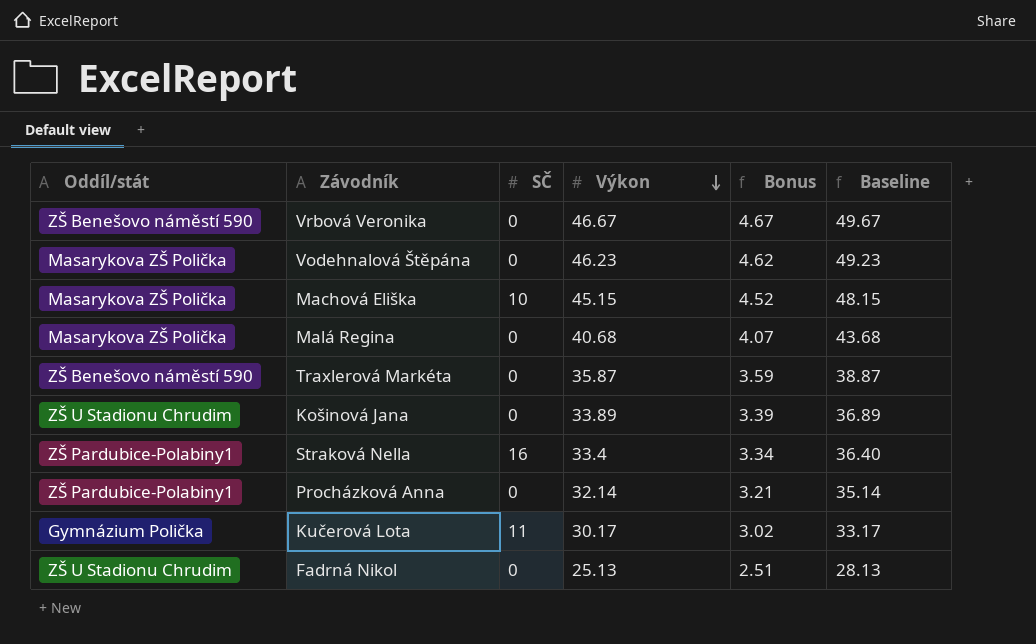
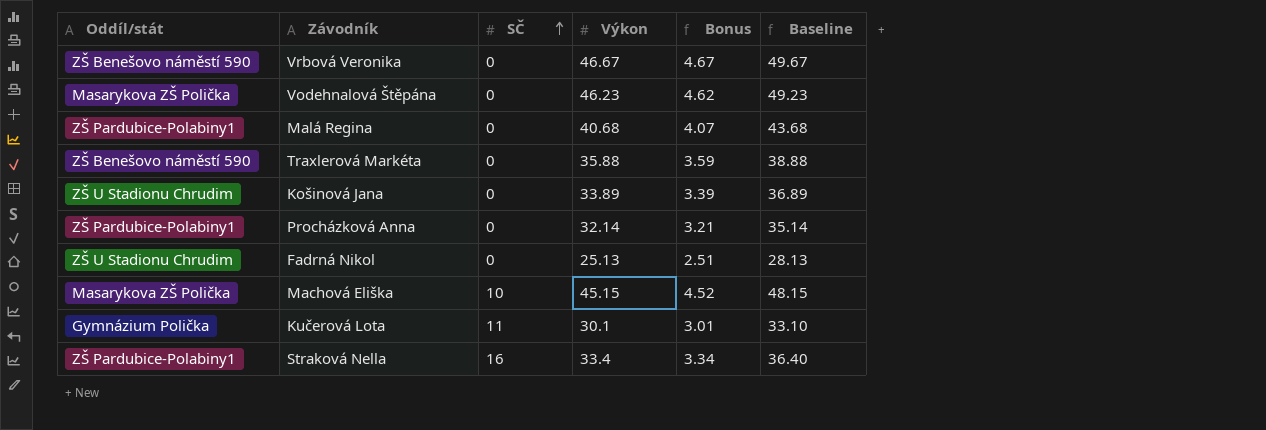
row order: Výkon descending -> SČ ascending
Malá Regina | Oddíl/stát: Masarykova ZŠ Polička -> ZŠ Pardubice-Polabiny1
Traxlerová Markéta | Výkon: 35.87 -> 35.88
Traxlerová Markéta | Baseline: 38.87 -> 38.88
Kučerová Lota | Výkon: 30.17 -> 30.1
Kučerová Lota | Bonus: 3.02 -> 3.01
Kučerová Lota | Baseline: 33.17 -> 33.10

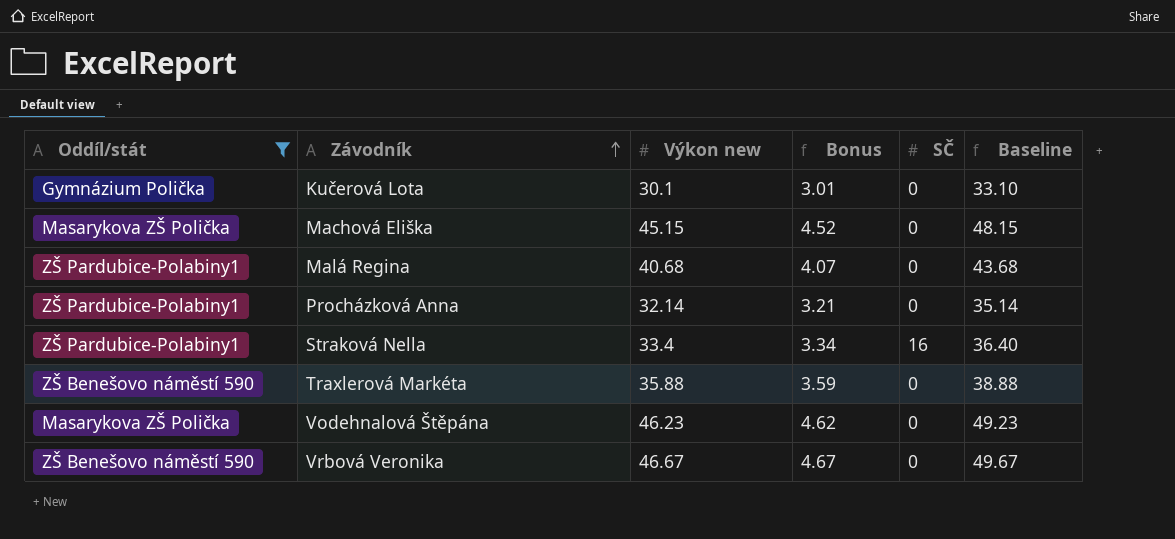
filter: none -> Oddíl/stát != ZŠ U Stadionu Chrudim
row order: SČ ascending -> Závodník ascending
column name: Výkon -> Výkon new
column SČ | position: 3 -> 5
Kučerová Lota | SČ: 11 -> 0
Machová Eliška | SČ: 10 -> 0

